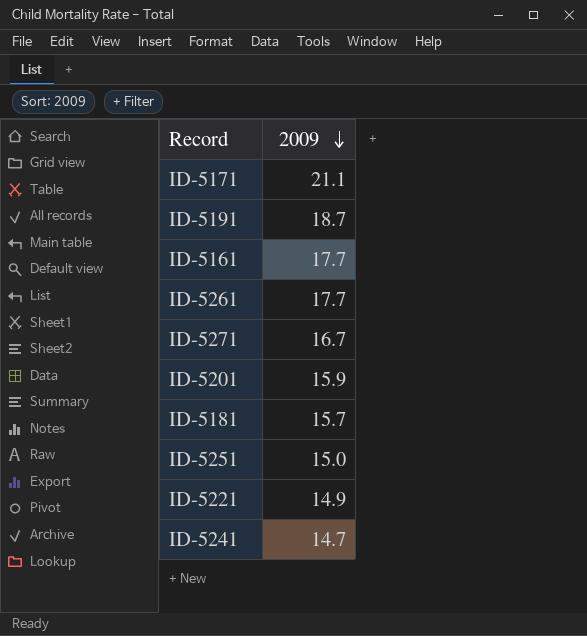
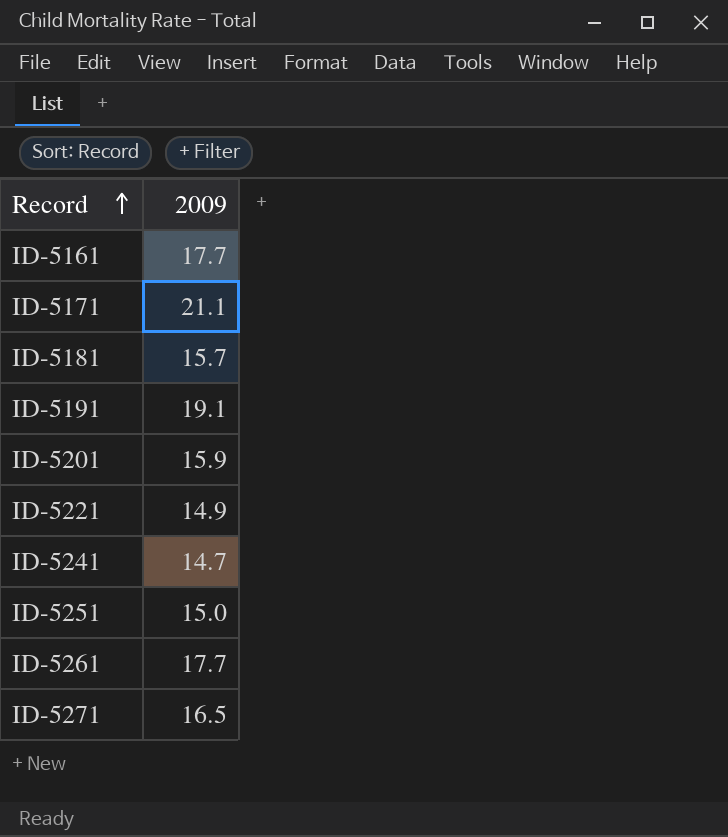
row order: 2009 descending -> Record ascending
ID-5191 | 2009: 18.7 -> 19.1
ID-5271 | 2009: 16.7 -> 16.5

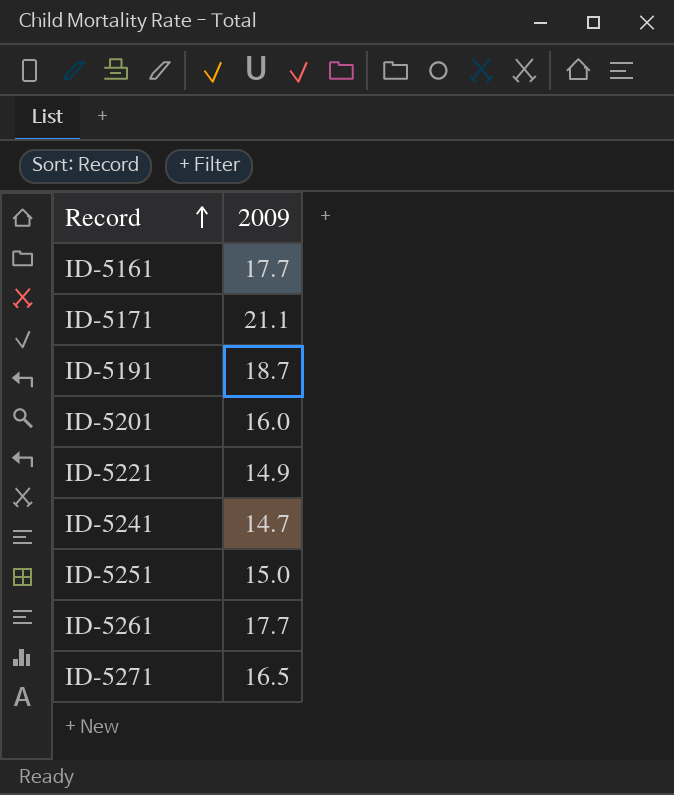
row ID-5181: 15.7 -> none
ID-5191 | 2009: 19.1 -> 18.7
ID-5201 | 2009: 15.9 -> 16.0

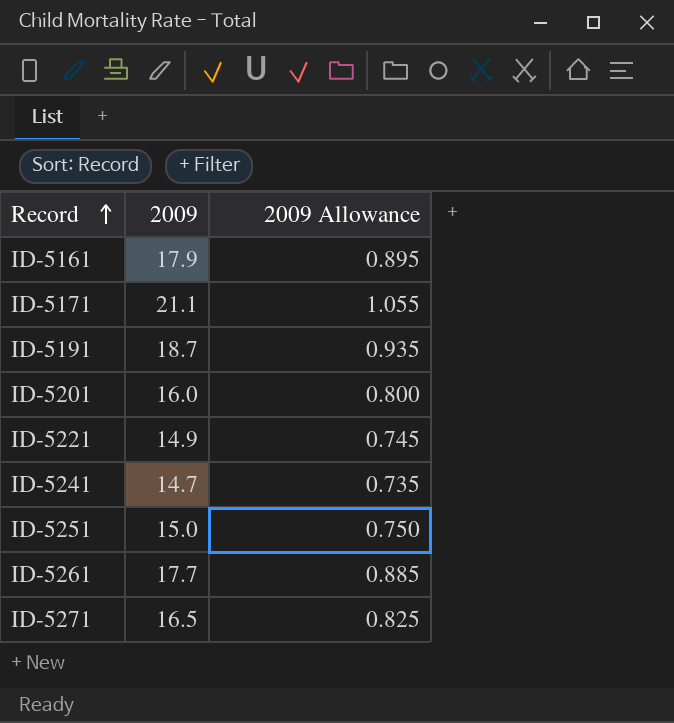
column 2009 Allowance | formula: none -> [2009] * 0.05
ID-5161 | 2009: 17.7 -> 17.9

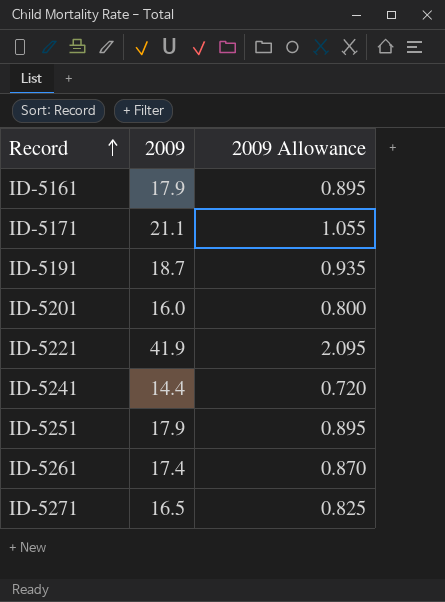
ID-5221 | 2009: 14.9 -> 41.9
ID-5221 | 2009 Allowance: 0.745 -> 2.095
ID-5241 | 2009: 14.7 -> 14.4
ID-5241 | 2009 Allowance: 0.735 -> 0.720
ID-5251 | 2009: 15.0 -> 17.9
ID-5251 | 2009 Allowance: 0.750 -> 0.895
ID-5261 | 2009: 17.7 -> 17.4
ID-5261 | 2009 Allowance: 0.885 -> 0.870

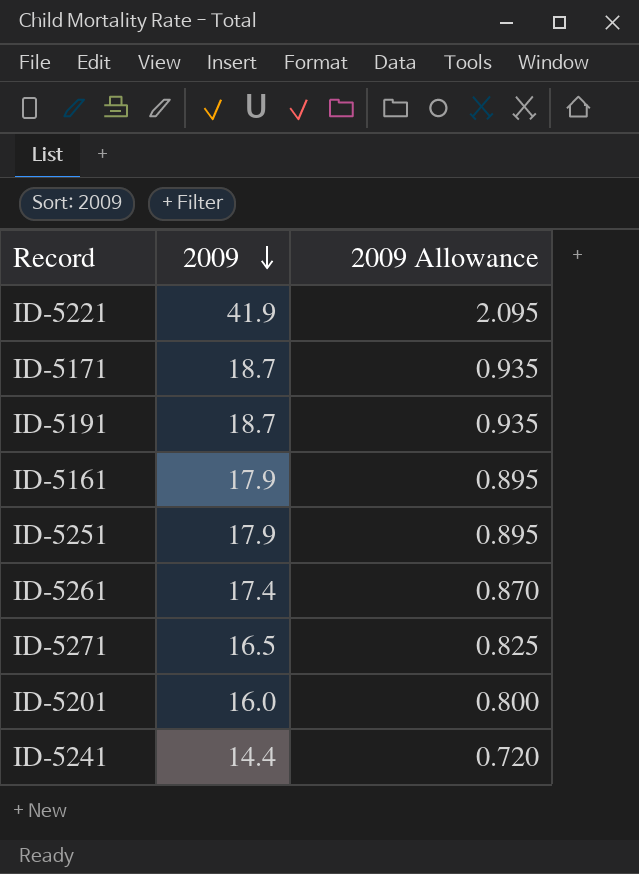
row order: Record ascending -> 2009 descending
ID-5171 | 2009: 21.1 -> 18.7
ID-5171 | 2009 Allowance: 1.055 -> 0.935

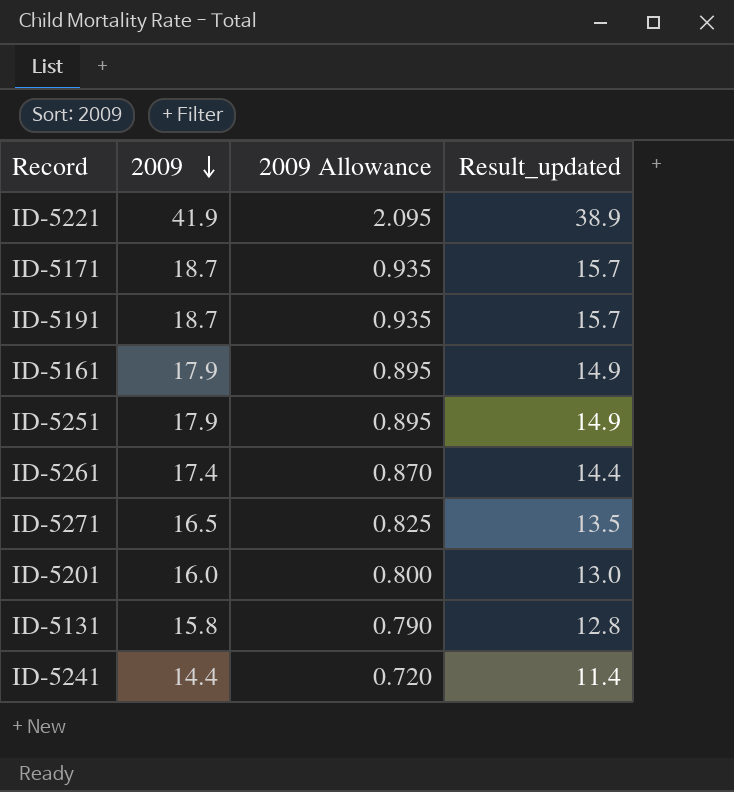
column Result_updated | formula: none -> [2009] - 3
row ID-5131: none -> 15.8 | 0.790 | 12.8

